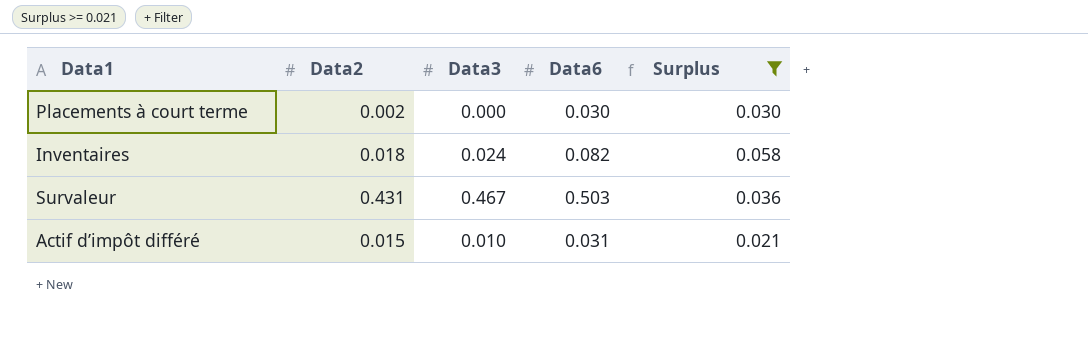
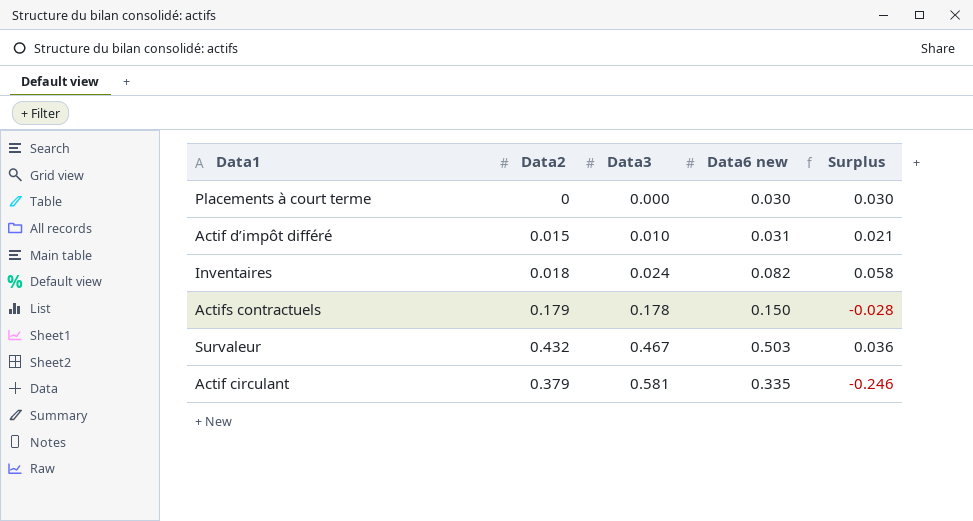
filter: Surplus >= 0.021 -> none
row order: none -> Data3 ascending
column name: Data6 -> Data6 new
Placements à court terme | Data2: 0.002 -> 0
Survaleur | Data2: 0.431 -> 0.432

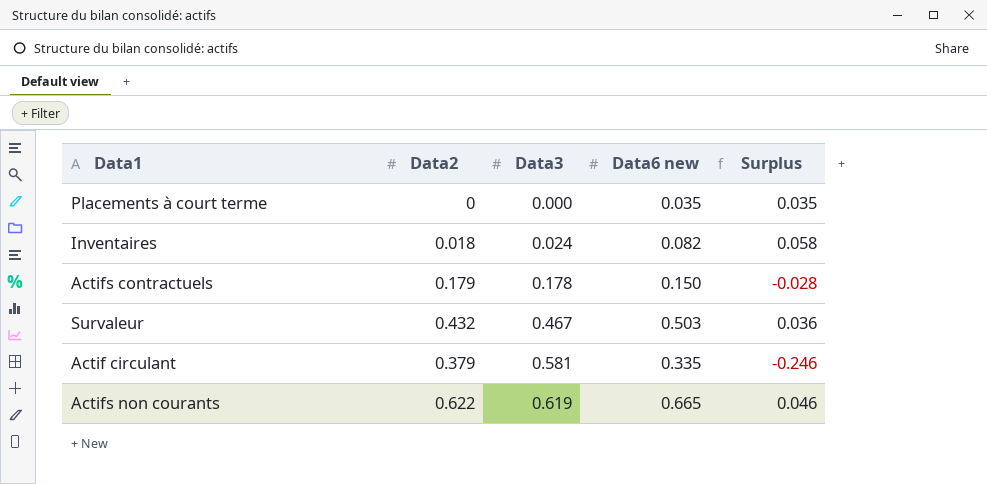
row Actif d’impôt différé: 0.015 | 0.010 | 0.031 | 0.021 -> none
Placements à court terme | Data6 new: 0.030 -> 0.035
Placements à court terme | Surplus: 0.030 -> 0.035
row Actifs non courants: none -> 0.622 | 0.619 | 0.665 | 0.046

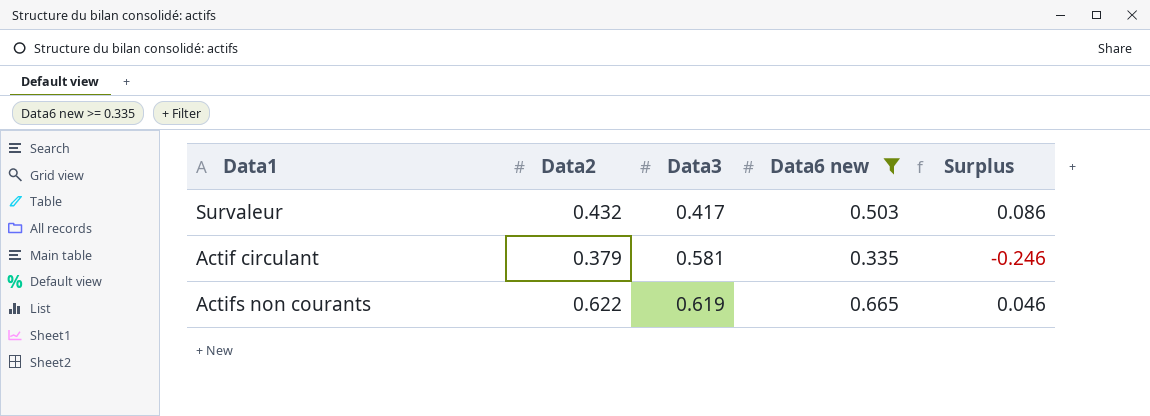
filter: none -> Data6 new >= 0.335
Survaleur | Data3: 0.467 -> 0.417
Survaleur | Surplus: 0.036 -> 0.086

